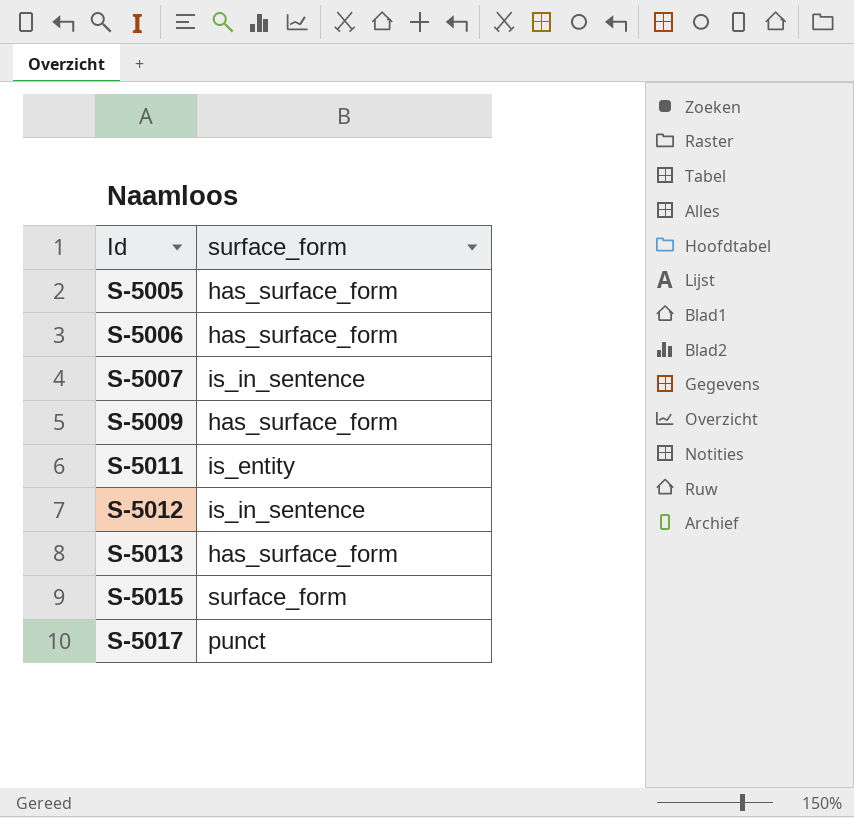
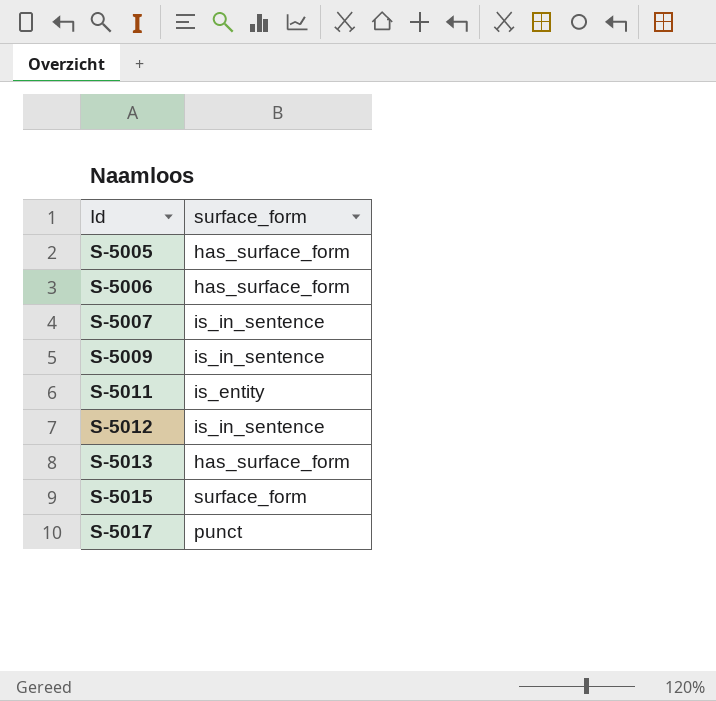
S-5009 | surface_form: has_surface_form -> is_in_sentence

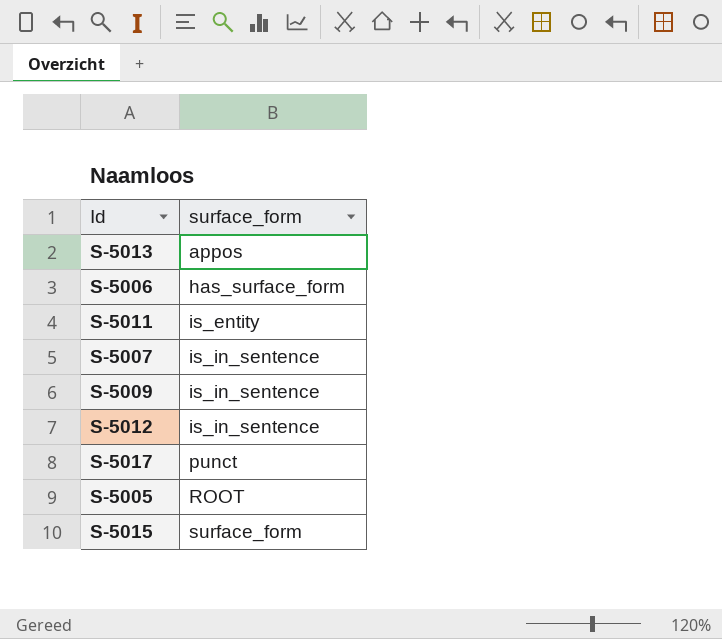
row order: Id ascending -> surface_form ascending
S-5013 | surface_form: has_surface_form -> appos
S-5005 | surface_form: has_surface_form -> ROOT

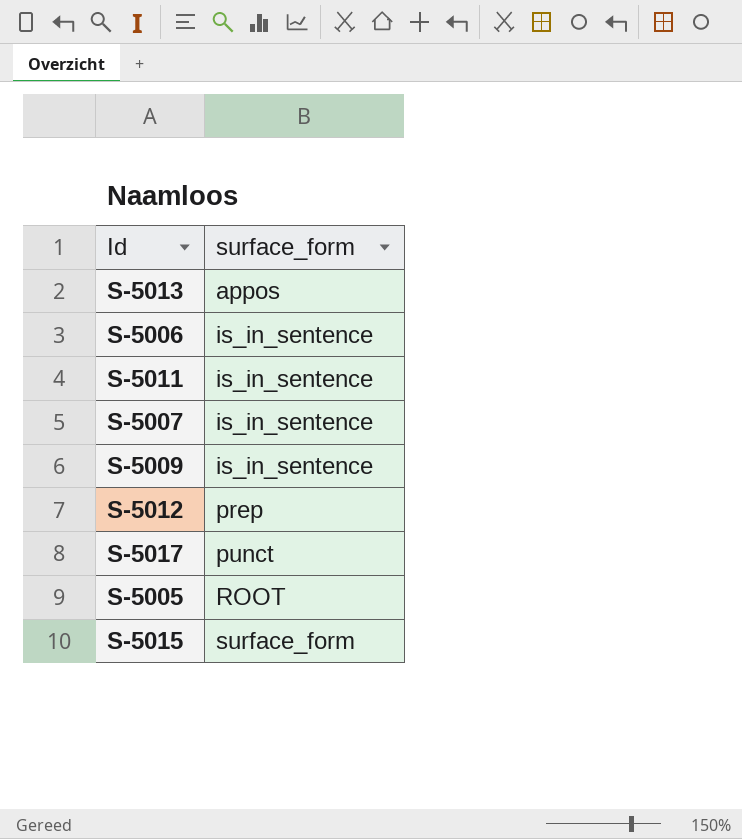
S-5006 | surface_form: has_surface_form -> is_in_sentence
S-5011 | surface_form: is_entity -> is_in_sentence
S-5012 | surface_form: is_in_sentence -> prep

